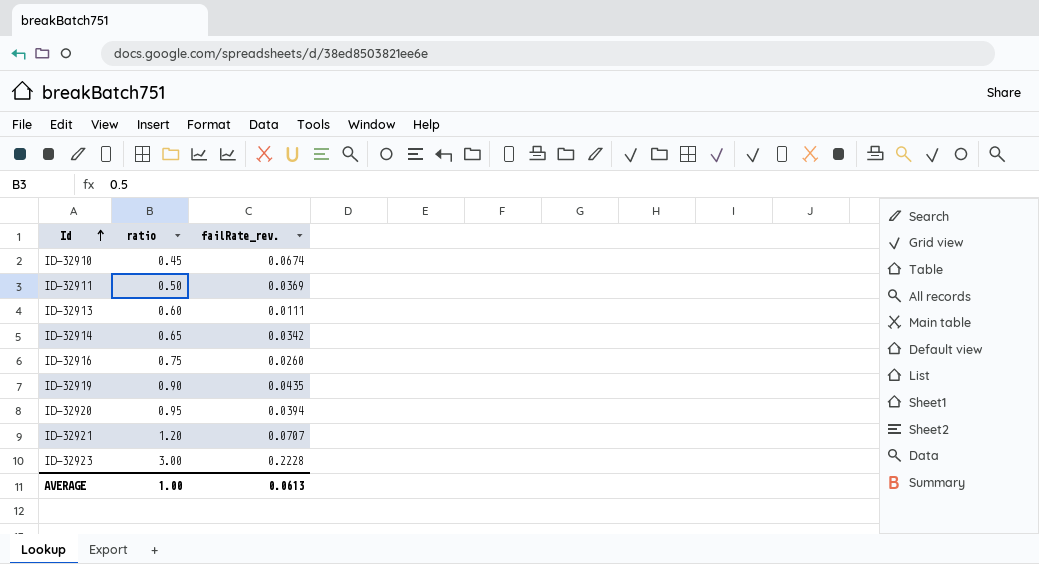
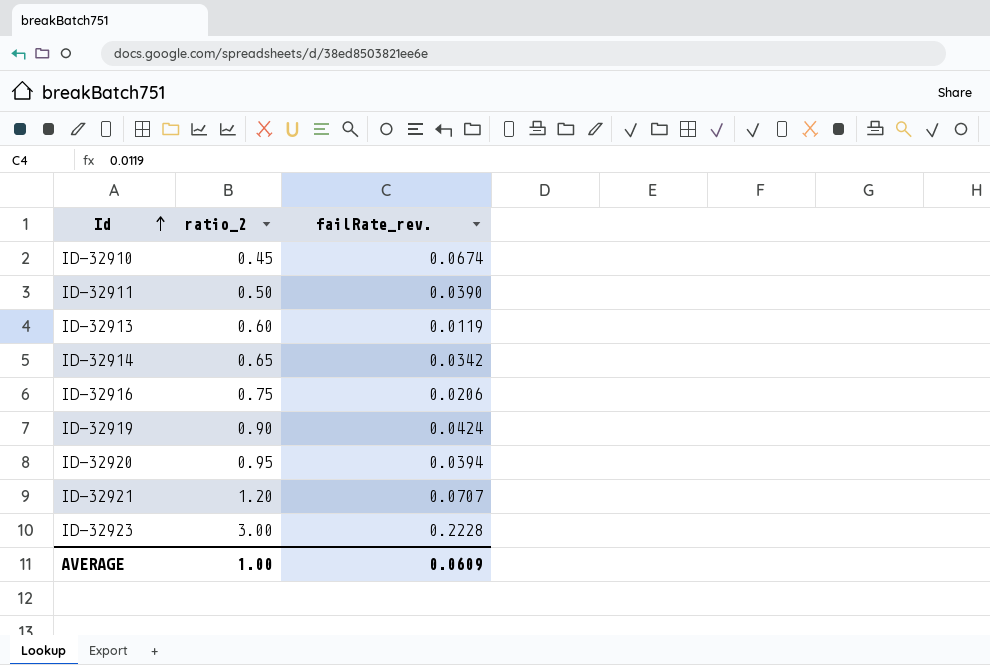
column name: ratio -> ratio_2
ID-32911 | failRate_rev.: 0.0369 -> 0.0390
ID-32913 | failRate_rev.: 0.0111 -> 0.0119
ID-32916 | failRate_rev.: 0.0260 -> 0.0206
ID-32919 | failRate_rev.: 0.0435 -> 0.0424
AVERAGE | failRate_rev.: 0.0613 -> 0.0609

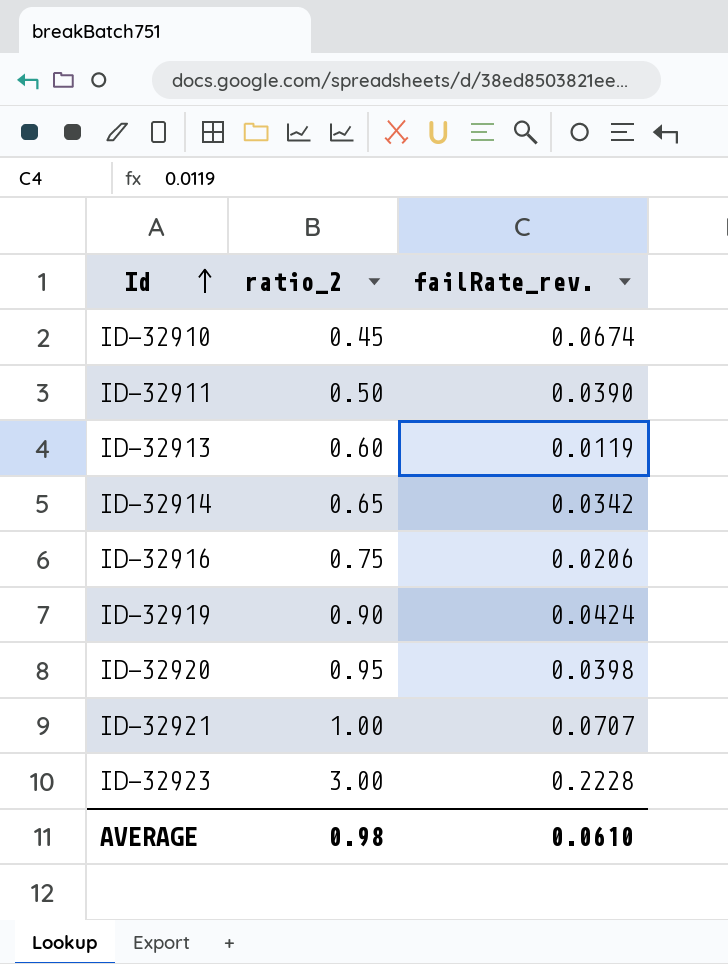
ID-32920 | failRate_rev.: 0.0394 -> 0.0398
ID-32921 | ratio_2: 1.20 -> 1.00
AVERAGE | ratio_2: 1.00 -> 0.98
AVERAGE | failRate_rev.: 0.0609 -> 0.0610

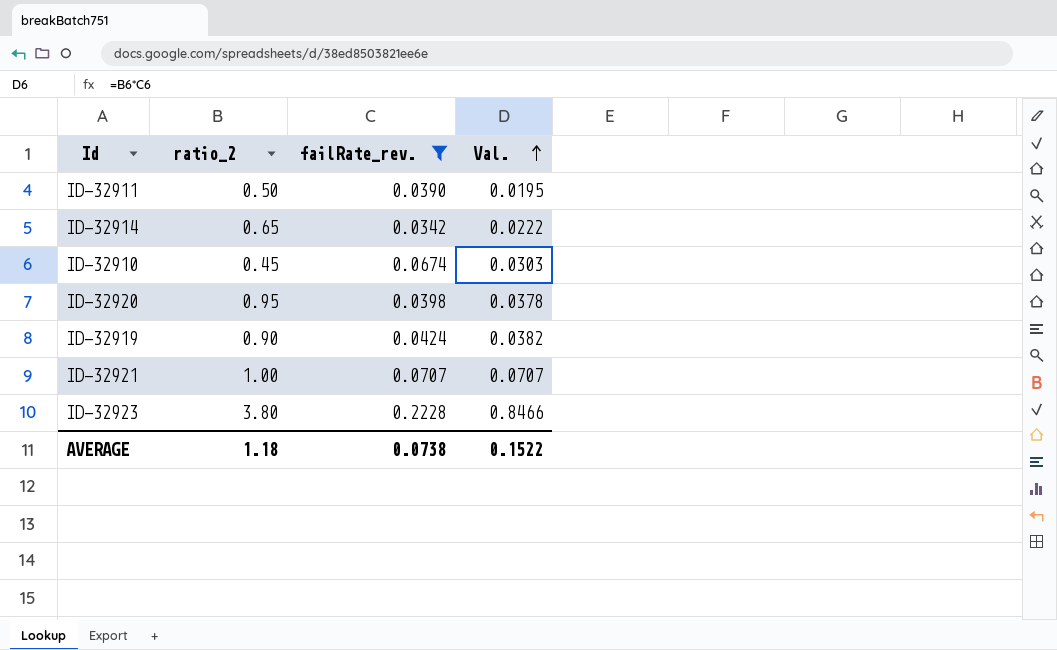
filter: none -> failRate_rev. >= 0.0342
row order: Id ascending -> Val. ascending
column Val. | formula: none -> [ratio_2] * [failRate_rev.]
ID-32923 | ratio_2: 3.00 -> 3.80
AVERAGE | ratio_2: 0.98 -> 1.18
AVERAGE | failRate_rev.: 0.0610 -> 0.0738

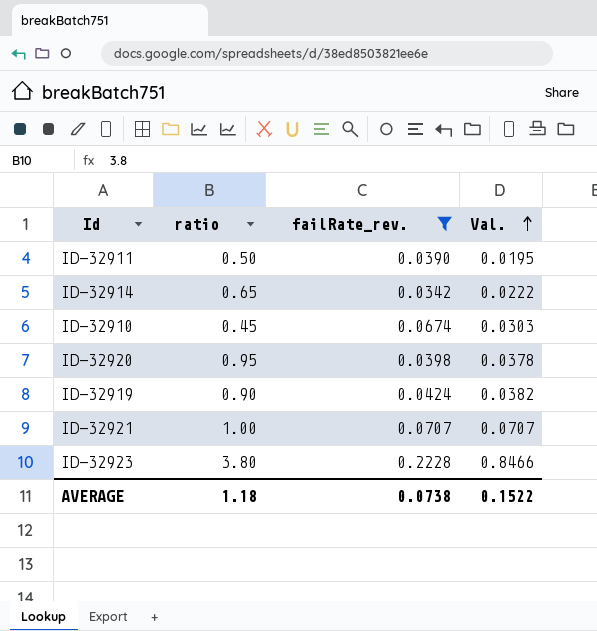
column name: ratio_2 -> ratio

